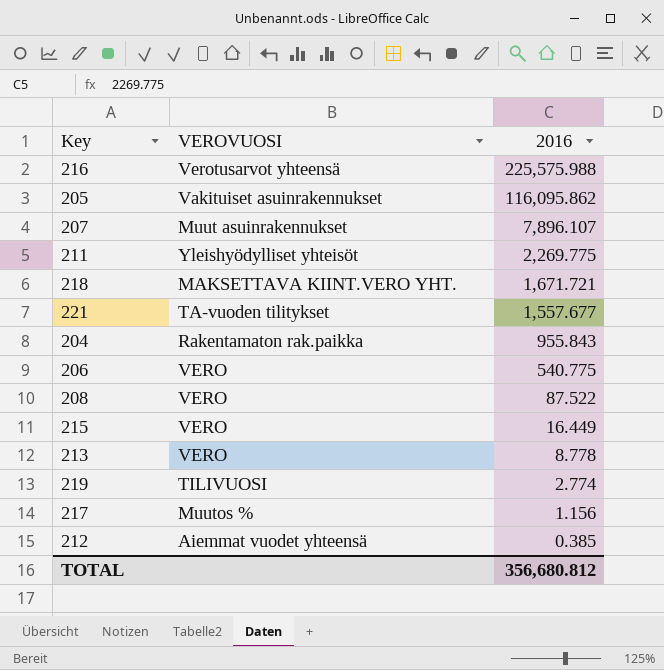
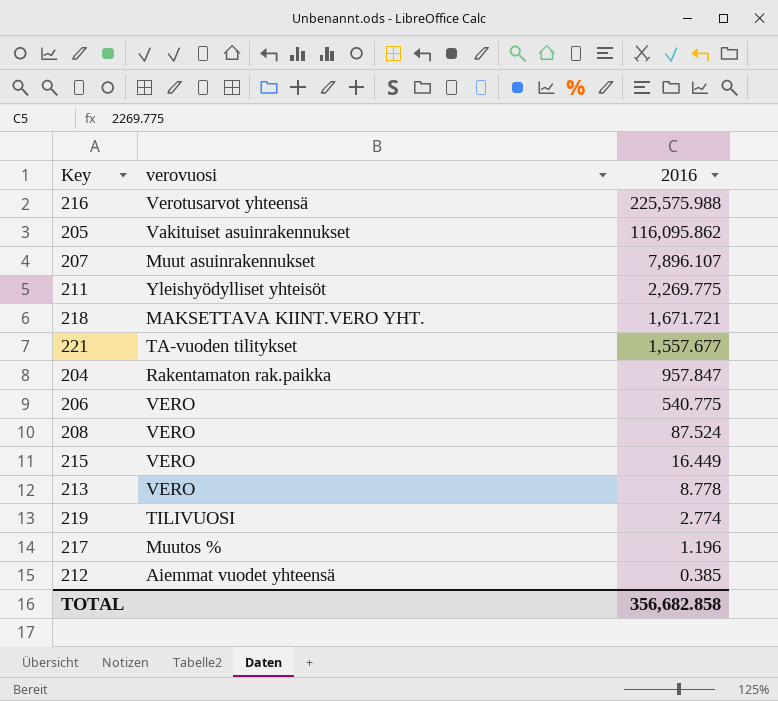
column name: VEROVUOSI -> verovuosi
204 | 2016: 955.843 -> 957.847
208 | 2016: 87.522 -> 87.524
217 | 2016: 1.156 -> 1.196
TOTAL | 2016: 356,680.812 -> 356,682.858

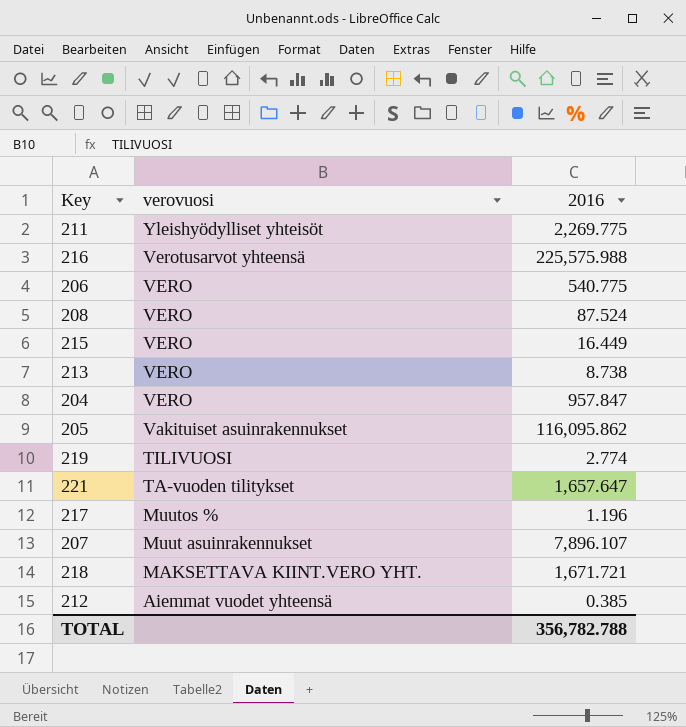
row order: 2016 descending -> verovuosi descending
213 | 2016: 8.778 -> 8.738
204 | verovuosi: Rakentamaton rak.paikka -> VERO
221 | 2016: 1,557.677 -> 1,657.647
TOTAL | 2016: 356,682.858 -> 356,782.788

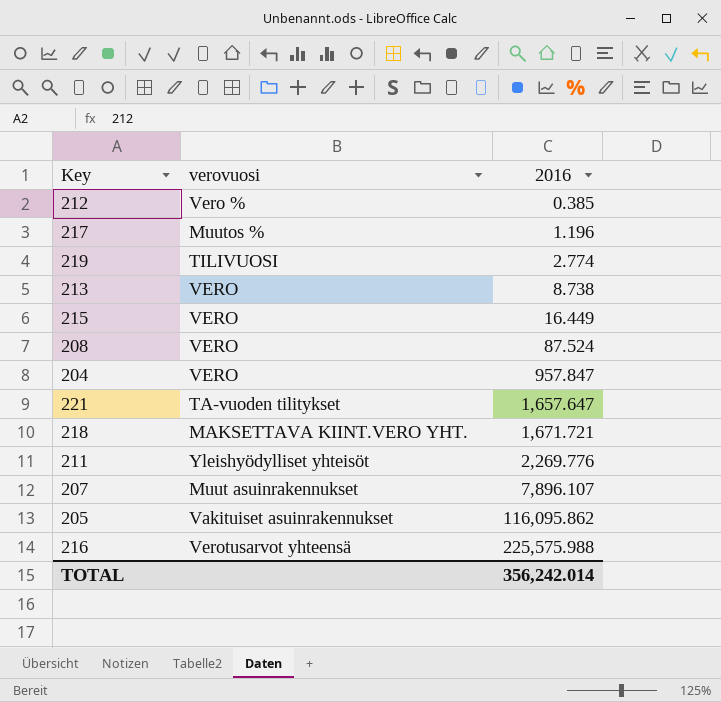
row order: verovuosi descending -> 2016 ascending
row 206: VERO | 540.775 -> none
212 | verovuosi: Aiemmat vuodet yhteensä -> Vero %
211 | 2016: 2,269.775 -> 2,269.776
TOTAL | 2016: 356,782.788 -> 356,242.014

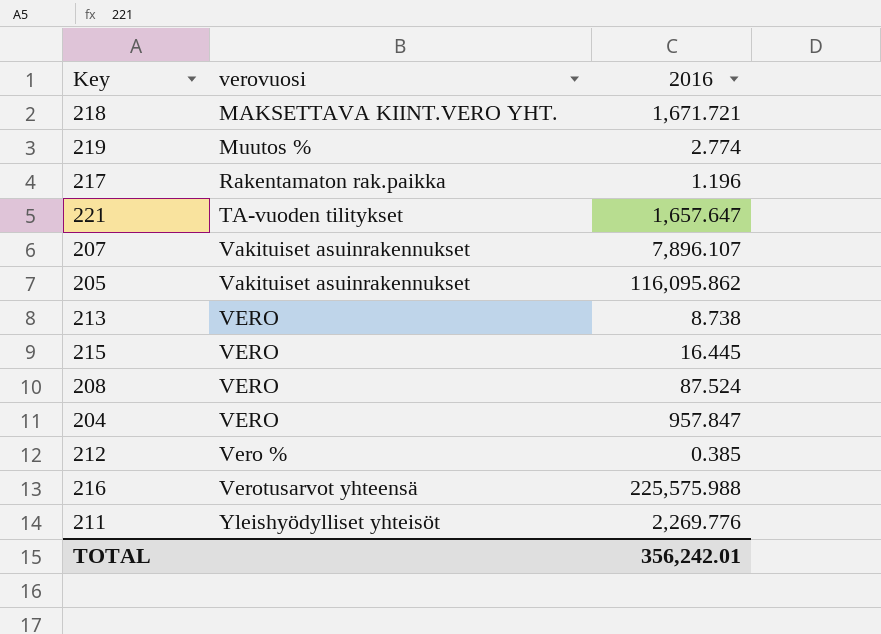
row order: 2016 ascending -> verovuosi ascending
219 | verovuosi: TILIVUOSI -> Muutos %
217 | verovuosi: Muutos % -> Rakentamaton rak.paikka
207 | verovuosi: Muut asuinrakennukset -> Vakituiset asuinrakennukset
215 | 2016: 16.449 -> 16.445
TOTAL | 2016: 356,242.014 -> 356,242.01

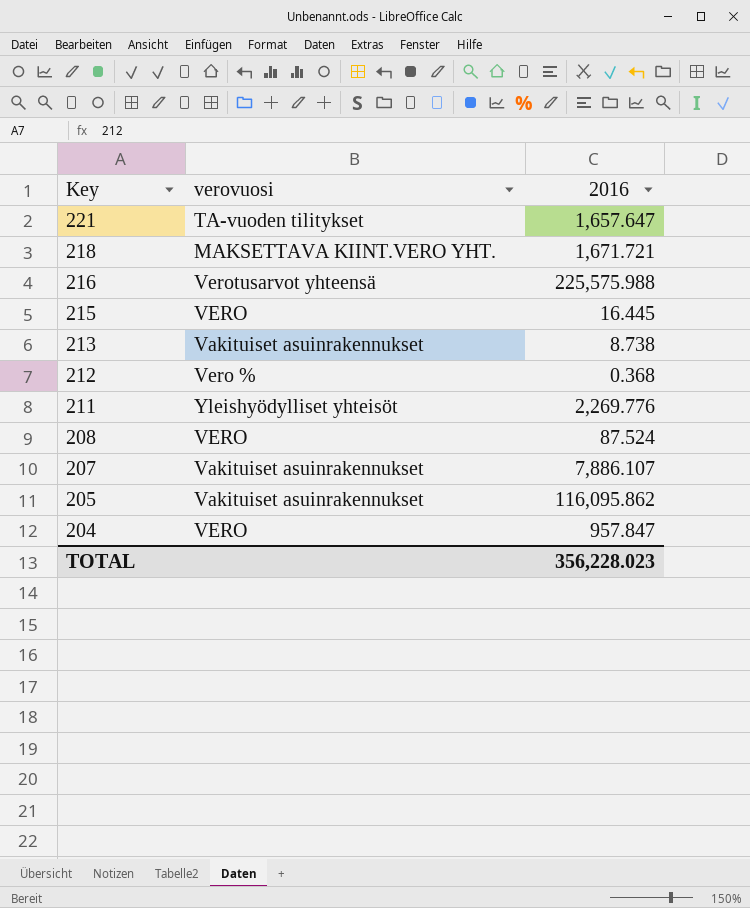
row order: verovuosi ascending -> Key descending
row 219: Muutos % | 2.774 -> none
row 217: Rakentamaton rak.paikka | 1.196 -> none
213 | verovuosi: VERO -> Vakituiset asuinrakennukset
212 | 2016: 0.385 -> 0.368
207 | 2016: 7,896.107 -> 7,886.107
TOTAL | 2016: 356,242.01 -> 356,228.023

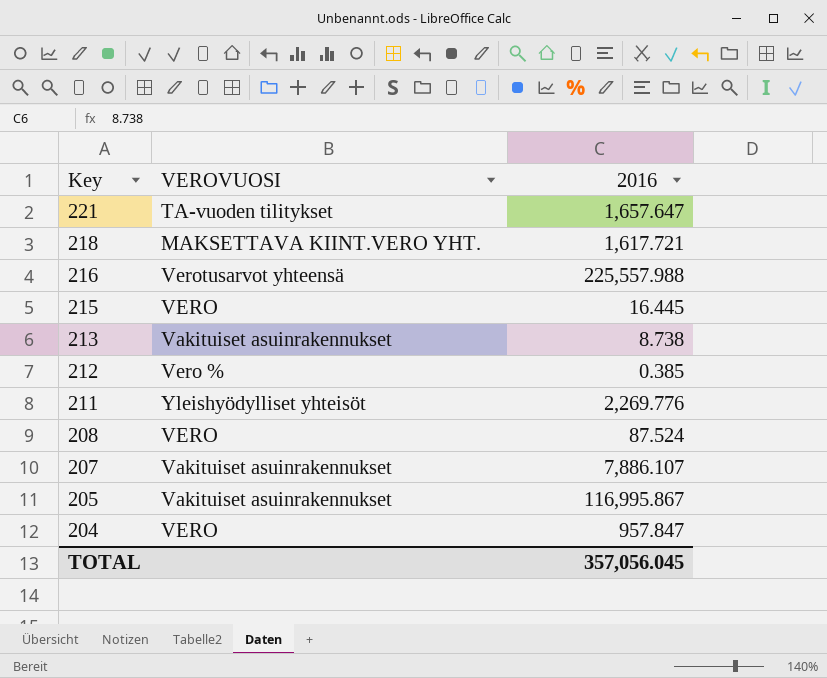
column name: verovuosi -> VEROVUOSI
218 | 2016: 1,671.721 -> 1,617.721
216 | 2016: 225,575.988 -> 225,557.988
212 | 2016: 0.368 -> 0.385
205 | 2016: 116,095.862 -> 116,995.867
TOTAL | 2016: 356,228.023 -> 357,056.045

